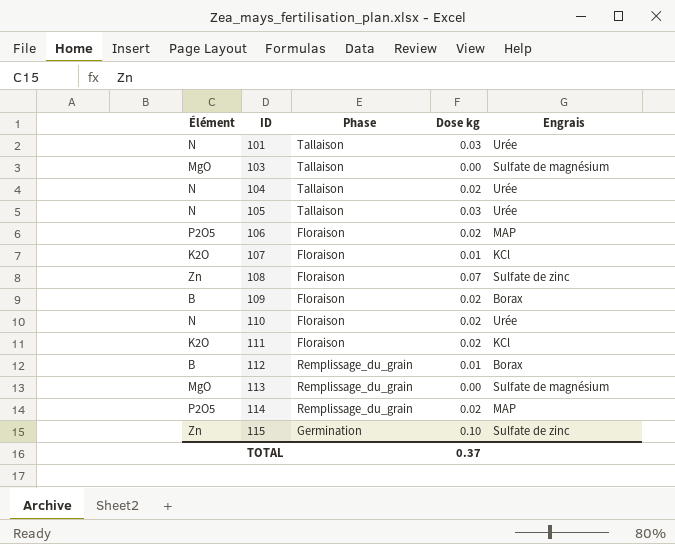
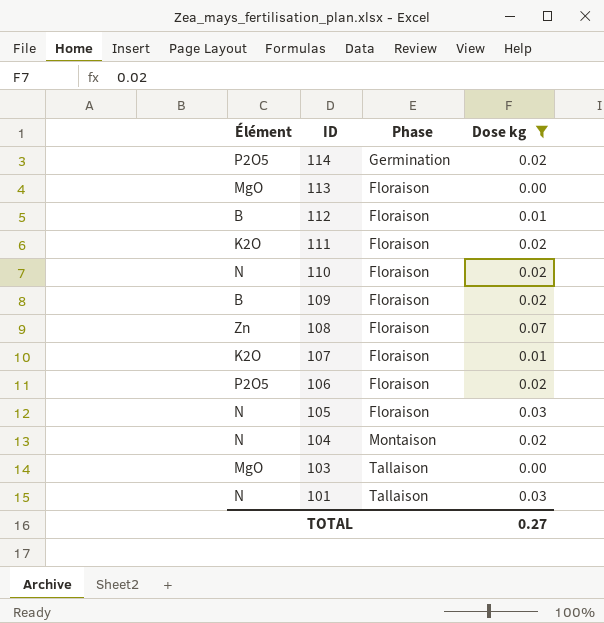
filter: none -> Dose kg != 0.10
row order: ID ascending -> ID descending
column Engrais | position: 5 -> none
114 | Phase: Remplissage_du_grain -> Germination
113 | Phase: Remplissage_du_grain -> Floraison
112 | Phase: Remplissage_du_grain -> Floraison
105 | Phase: Tallaison -> Floraison
104 | Phase: Tallaison -> Montaison
TOTAL | Dose kg: 0.37 -> 0.27

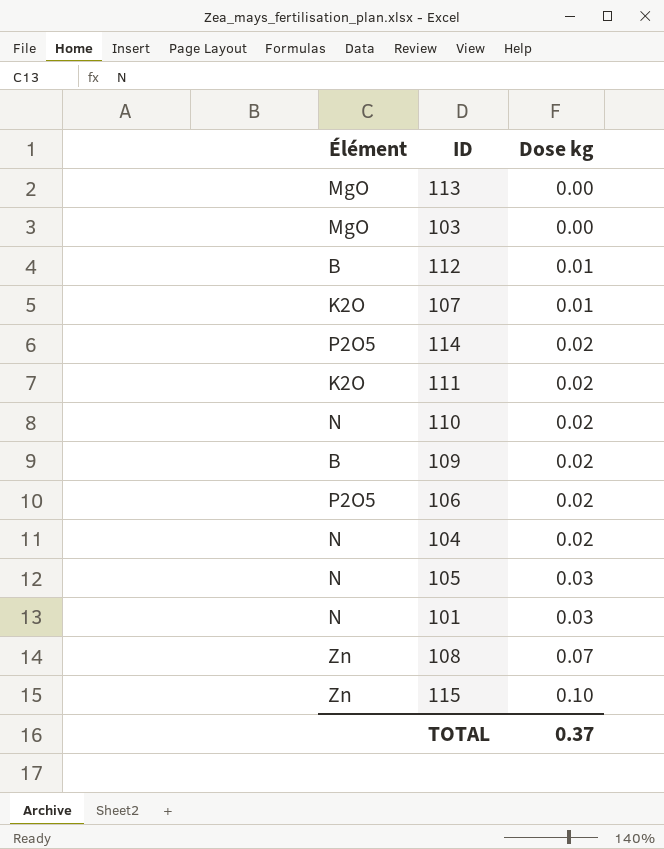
filter: Dose kg != 0.10 -> none
row order: ID descending -> Dose kg ascending
column Phase | position: 3 -> none
TOTAL | Dose kg: 0.27 -> 0.37

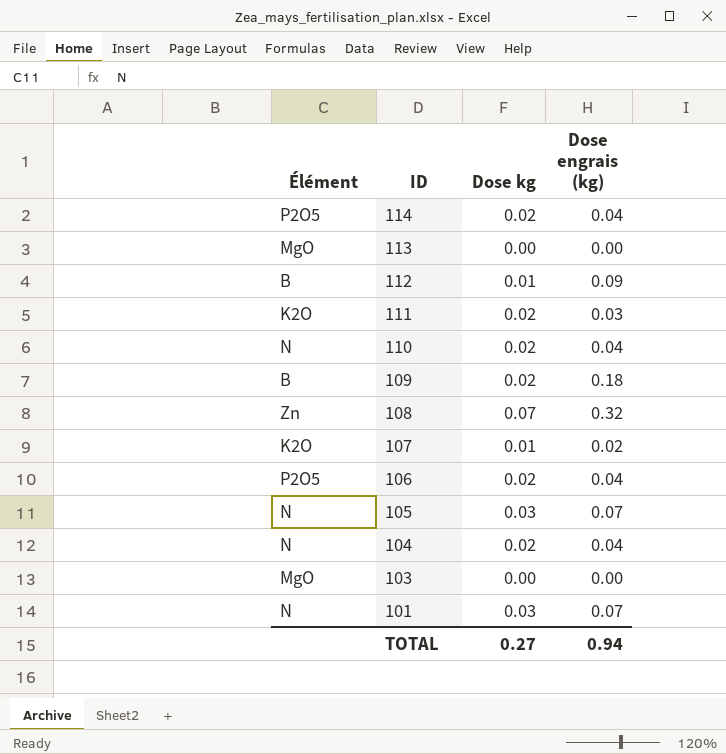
row order: Dose kg ascending -> ID descending
column Dose engrais (kg) | position: none -> 4
row 115: Zn | 0.10 -> none
TOTAL | Dose kg: 0.37 -> 0.27

